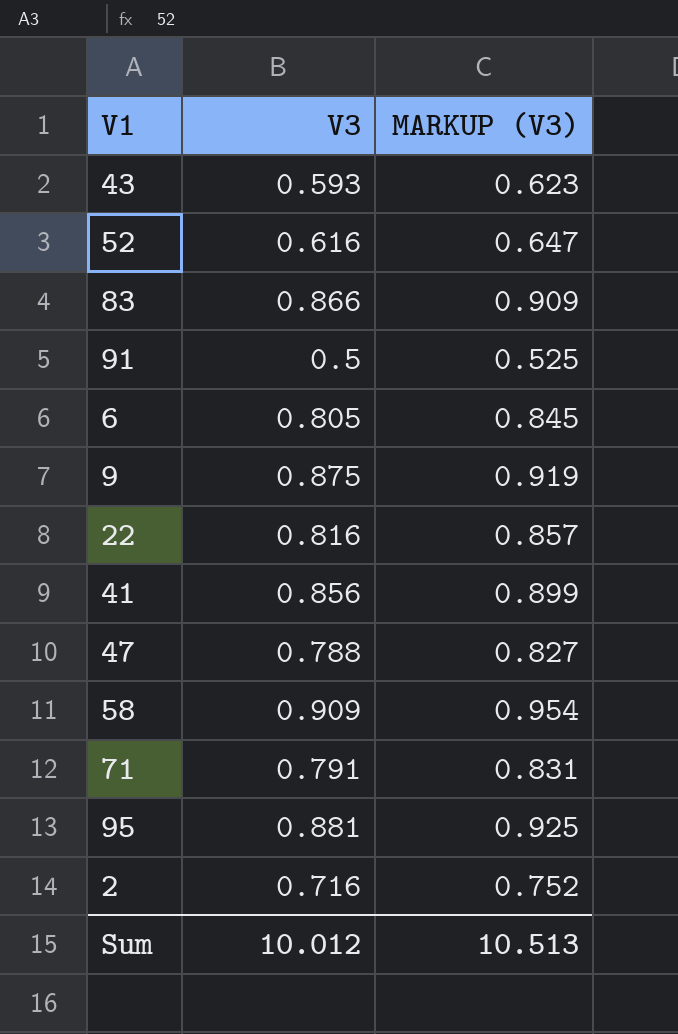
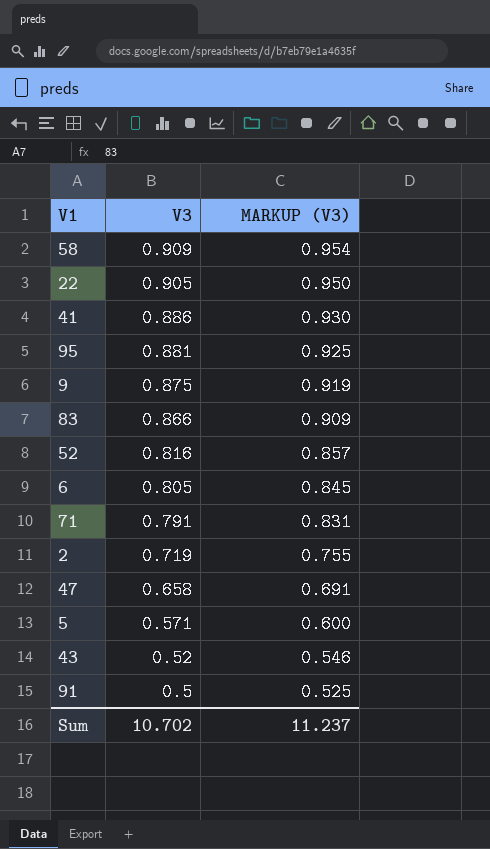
row order: none -> V3 descending
22 | V3: 0.816 -> 0.905
22 | MARKUP (V3): 0.857 -> 0.950
41 | V3: 0.856 -> 0.886
41 | MARKUP (V3): 0.899 -> 0.930
52 | V3: 0.616 -> 0.816
52 | MARKUP (V3): 0.647 -> 0.857
2 | V3: 0.716 -> 0.719
2 | MARKUP (V3): 0.752 -> 0.755
47 | V3: 0.788 -> 0.658
47 | MARKUP (V3): 0.827 -> 0.691
row 5: none -> 0.571 | 0.600
43 | V3: 0.593 -> 0.52
43 | MARKUP (V3): 0.623 -> 0.546
Sum | V3: 10.012 -> 10.702
Sum | MARKUP (V3): 10.513 -> 11.237

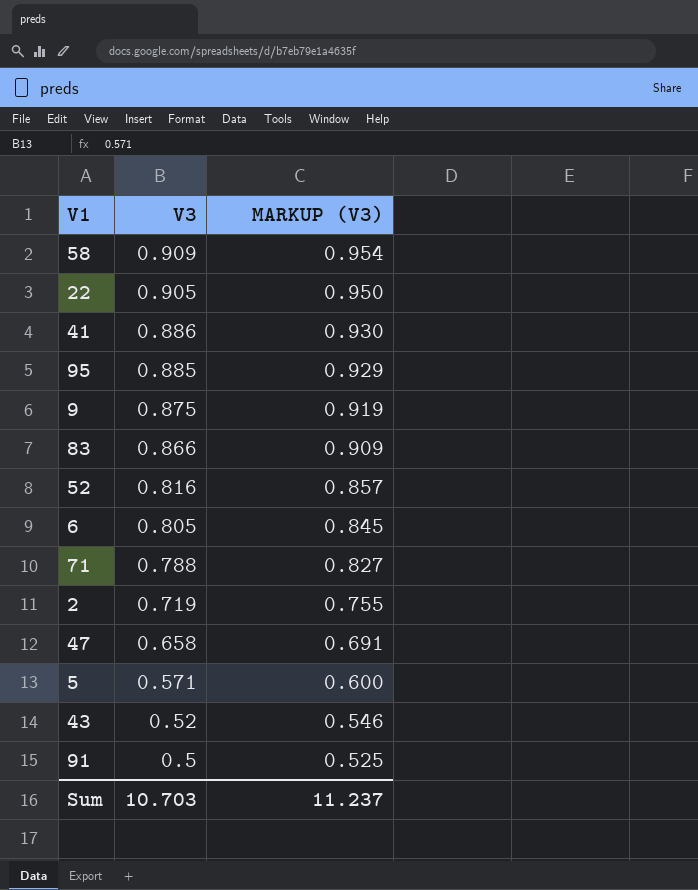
95 | V3: 0.881 -> 0.885
95 | MARKUP (V3): 0.925 -> 0.929
71 | V3: 0.791 -> 0.788
71 | MARKUP (V3): 0.831 -> 0.827
Sum | V3: 10.702 -> 10.703

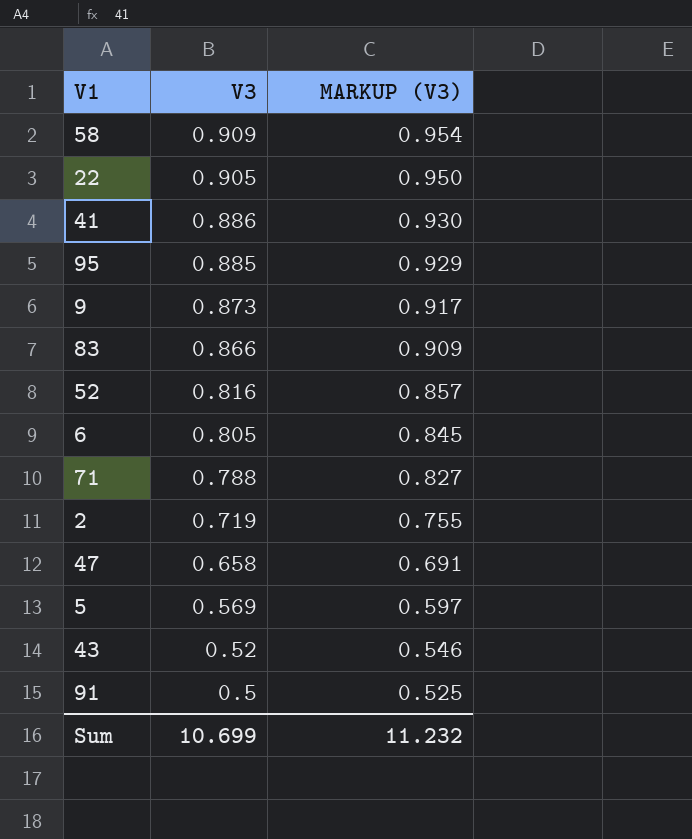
9 | V3: 0.875 -> 0.873
9 | MARKUP (V3): 0.919 -> 0.917
5 | V3: 0.571 -> 0.569
5 | MARKUP (V3): 0.600 -> 0.597
Sum | V3: 10.703 -> 10.699
Sum | MARKUP (V3): 11.237 -> 11.232

